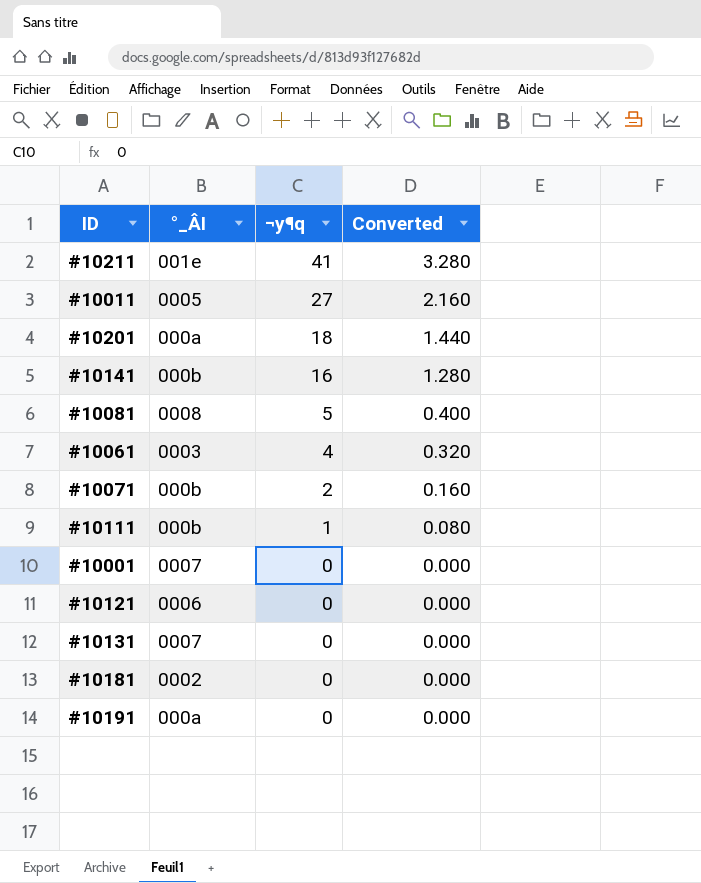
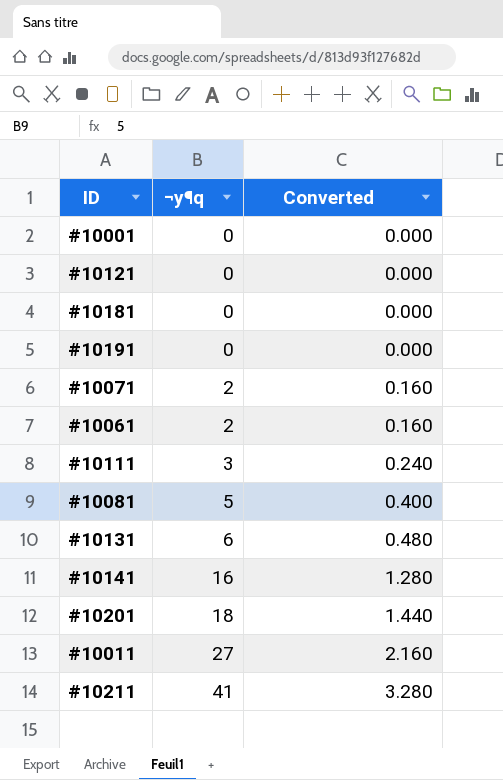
row order: ¬y¶q descending -> ¬y¶q ascending
column °_ÂI | position: 2 -> none
#10061 | ¬y¶q: 4 -> 2
#10061 | Converted: 0.320 -> 0.160
#10111 | ¬y¶q: 1 -> 3
#10111 | Converted: 0.080 -> 0.240
#10131 | ¬y¶q: 0 -> 6
#10131 | Converted: 0.000 -> 0.480

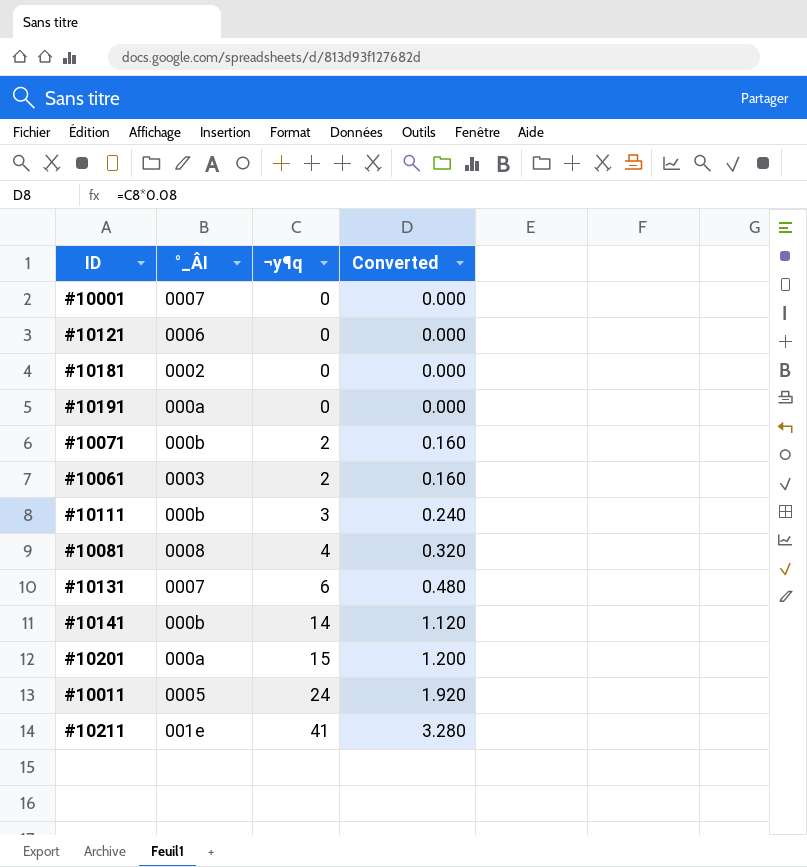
column °_ÂI | position: none -> 2
#10081 | ¬y¶q: 5 -> 4
#10081 | Converted: 0.400 -> 0.320
#10141 | ¬y¶q: 16 -> 14
#10141 | Converted: 1.280 -> 1.120
#10201 | ¬y¶q: 18 -> 15
#10201 | Converted: 1.440 -> 1.200
#10011 | ¬y¶q: 27 -> 24
#10011 | Converted: 2.160 -> 1.920

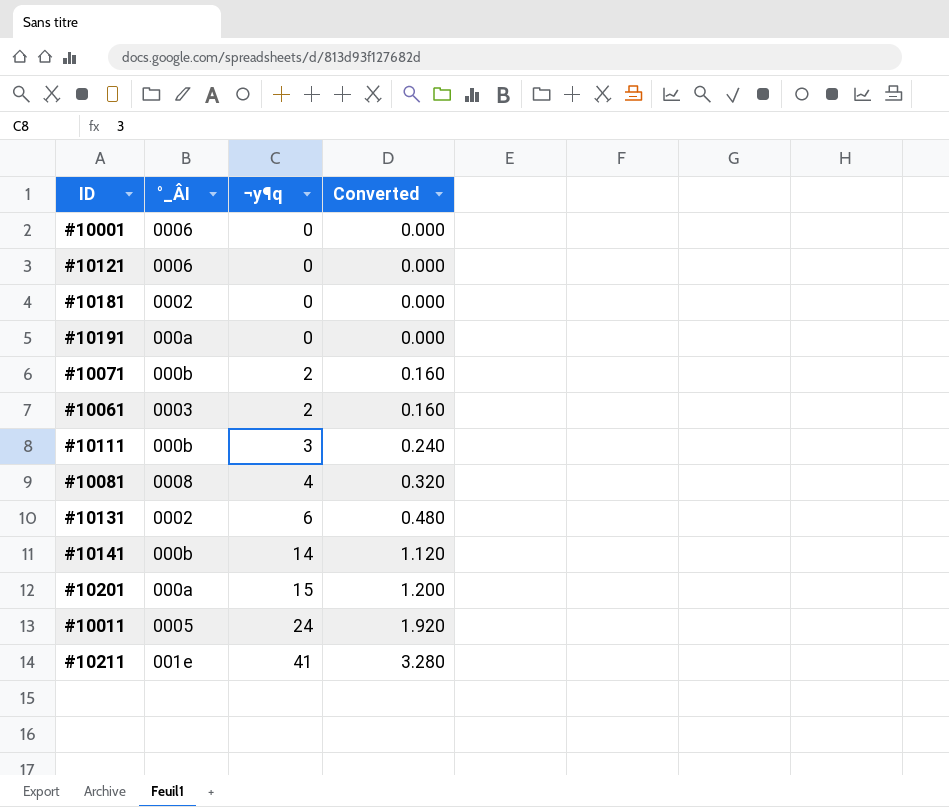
#10001 | °_ÂI: 0007 -> 0006
#10131 | °_ÂI: 0007 -> 0002

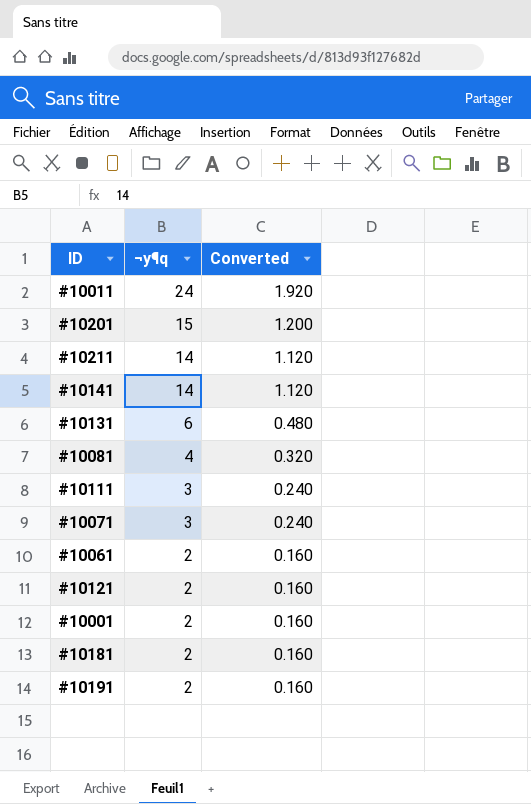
row order: ¬y¶q ascending -> ¬y¶q descending
column °_ÂI | position: 2 -> none
#10211 | ¬y¶q: 41 -> 14
#10211 | Converted: 3.280 -> 1.120
#10071 | ¬y¶q: 2 -> 3
#10071 | Converted: 0.160 -> 0.240
#10121 | ¬y¶q: 0 -> 2
#10121 | Converted: 0.000 -> 0.160
#10001 | ¬y¶q: 0 -> 2
#10001 | Converted: 0.000 -> 0.160
#10181 | ¬y¶q: 0 -> 2
#10181 | Converted: 0.000 -> 0.160
#10191 | ¬y¶q: 0 -> 2
#10191 | Converted: 0.000 -> 0.160

